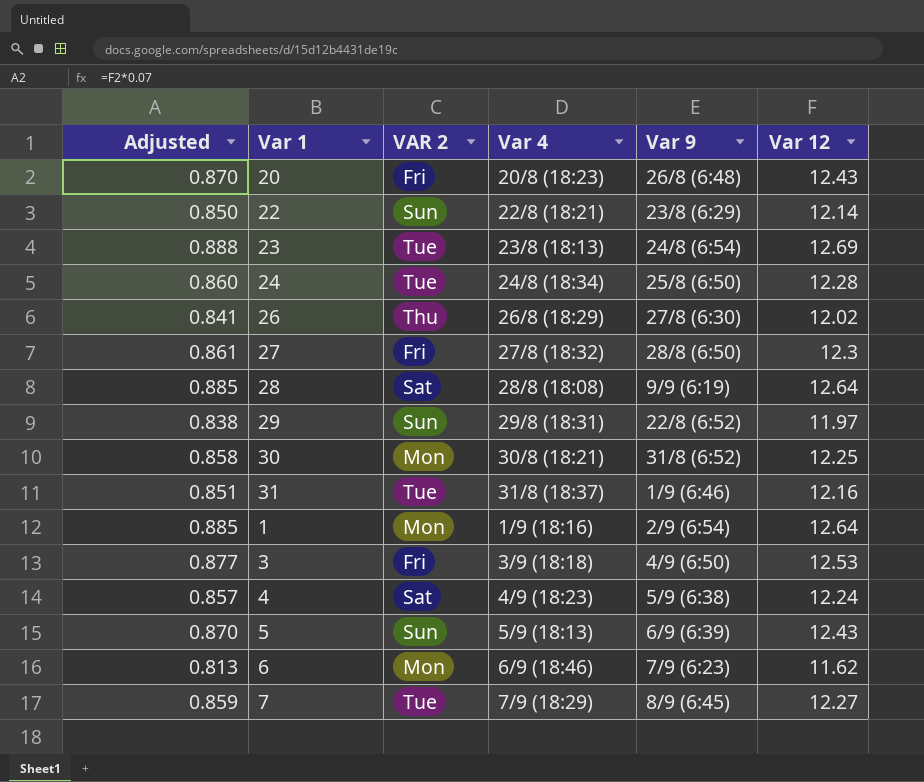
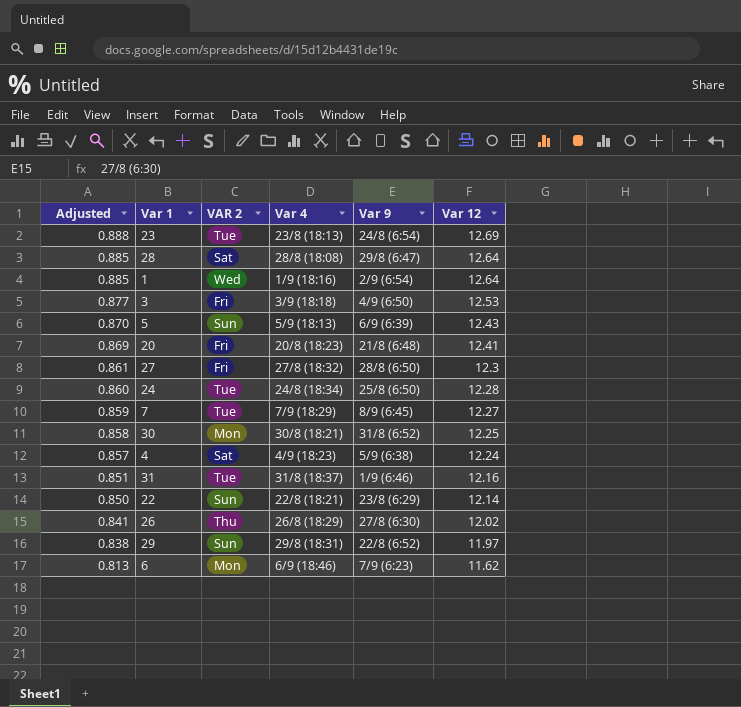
row order: none -> Adjusted descending
28 | Var 9: 9/9 (6:19) -> 29/8 (6:47)
1 | VAR 2: Mon -> Wed
20 | Adjusted: 0.870 -> 0.869
20 | Var 9: 26/8 (6:48) -> 21/8 (6:48)
20 | Var 12: 12.43 -> 12.41

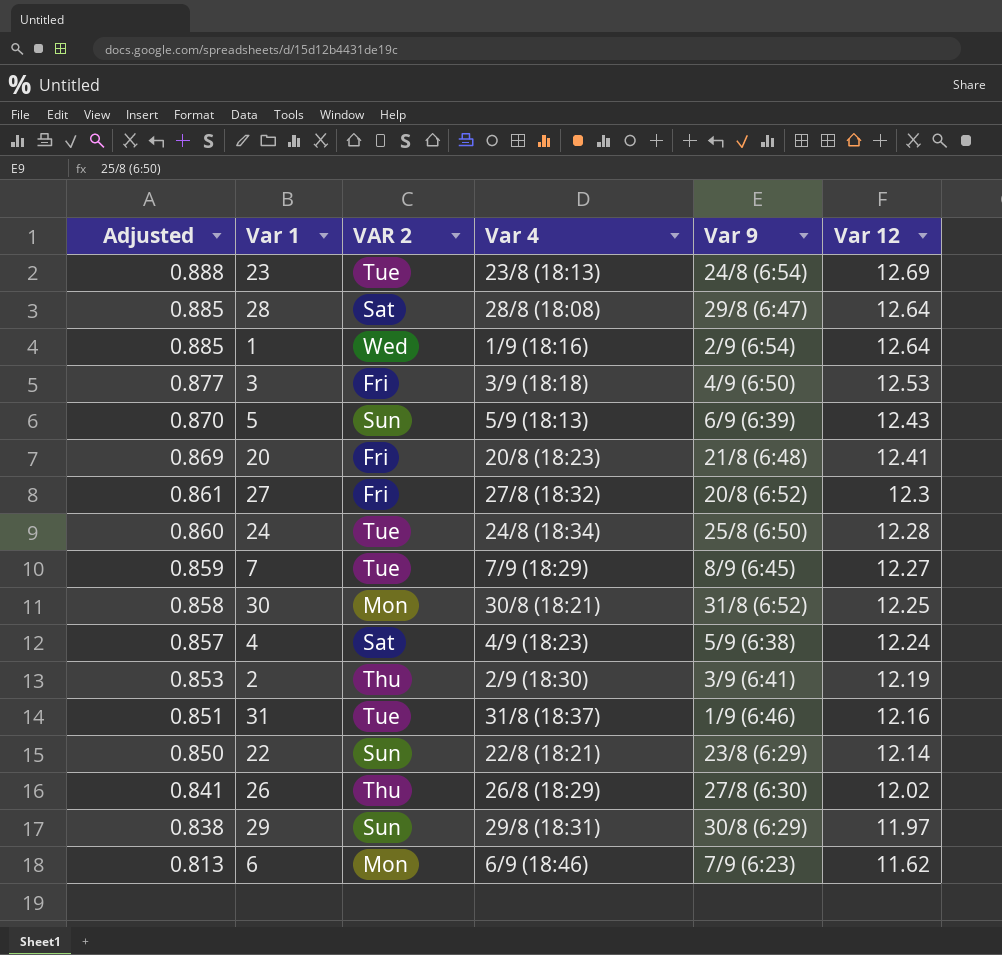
27 | Var 9: 28/8 (6:50) -> 20/8 (6:52)
row 2: none -> 0.853 | Thu | 2/9 (18:30) | 3/9 (6:41) | 12.19
29 | Var 9: 22/8 (6:52) -> 30/8 (6:29)

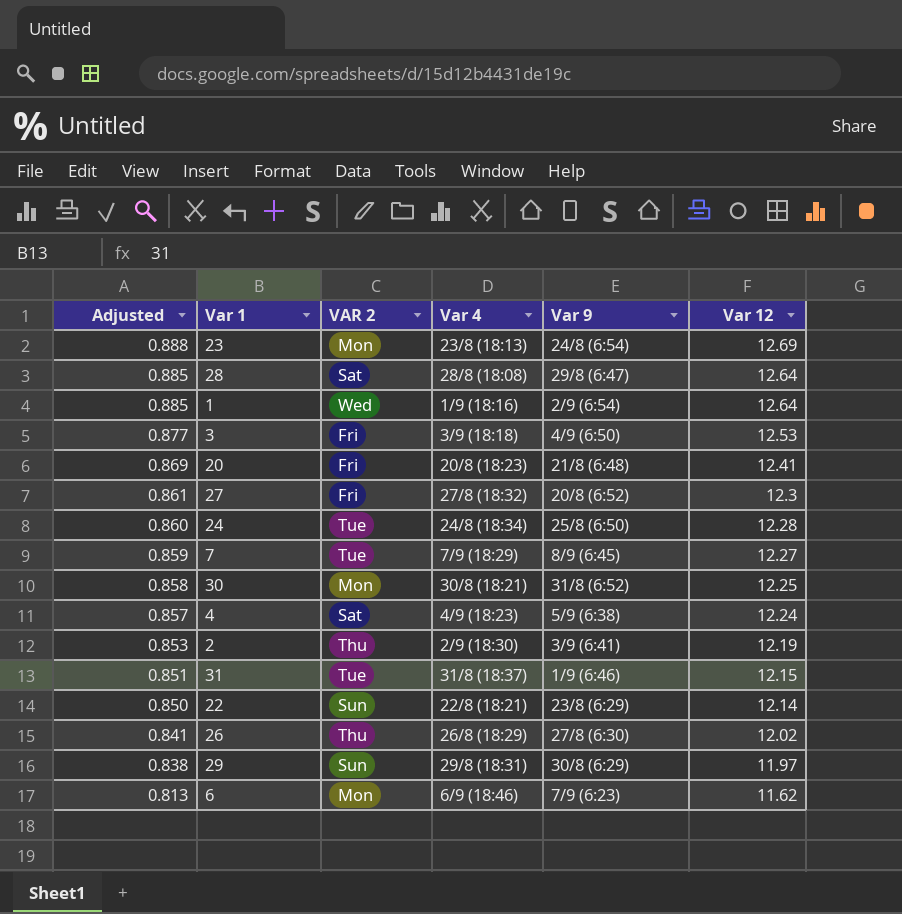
row 5: 0.870 | Sun | 5/9 (18:13) | 6/9 (6:39) | 12.43 -> none
23 | VAR 2: Tue -> Mon
31 | Var 12: 12.16 -> 12.15

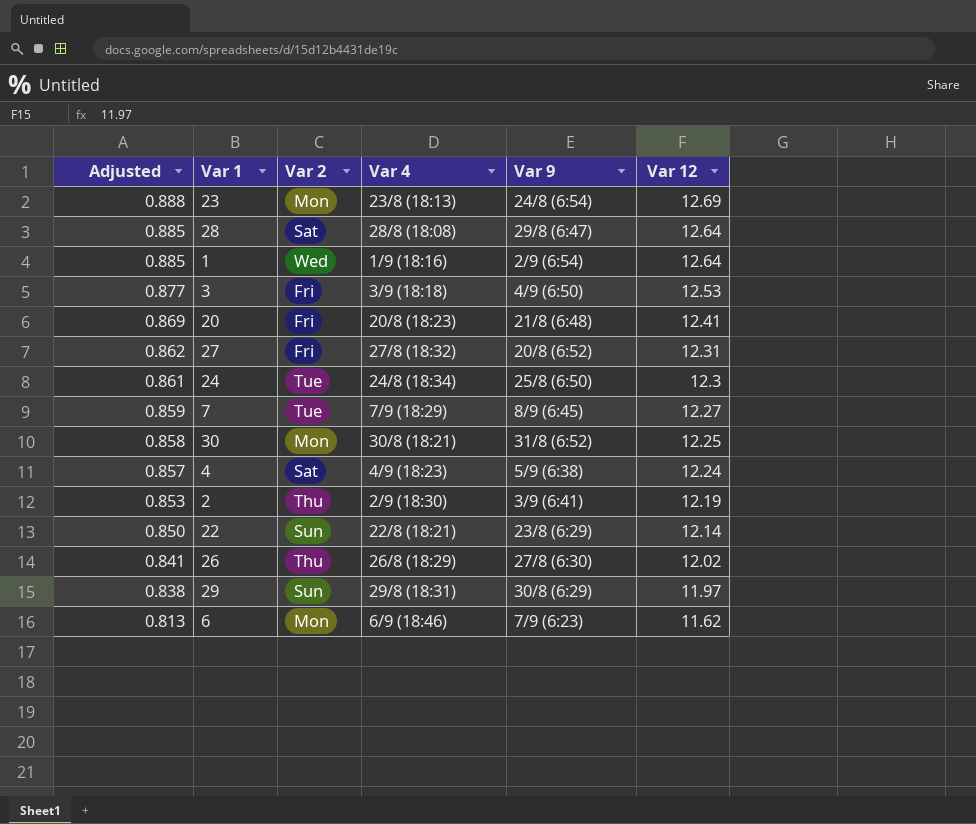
column name: VAR 2 -> Var 2
row 31: 0.851 | Tue | 31/8 (18:37) | 1/9 (6:46) | 12.15 -> none
27 | Adjusted: 0.861 -> 0.862
27 | Var 12: 12.3 -> 12.31
24 | Adjusted: 0.860 -> 0.861
24 | Var 12: 12.28 -> 12.3

